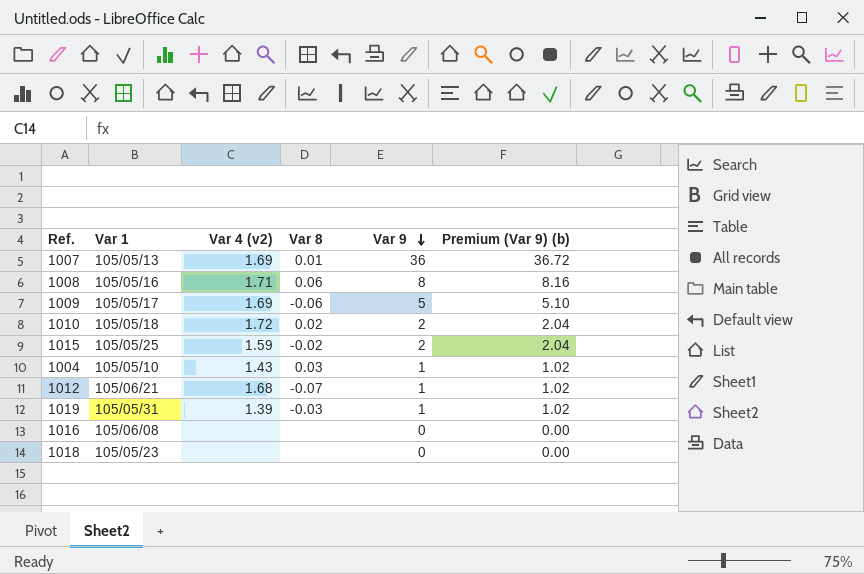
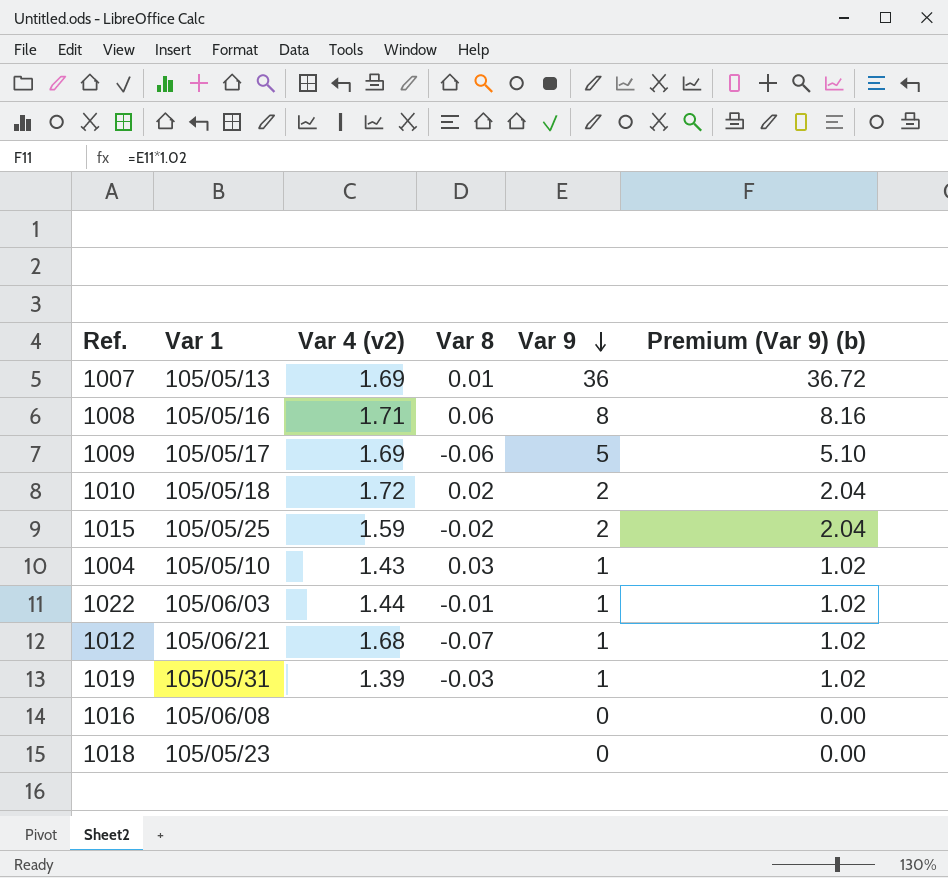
row 1022: none -> 105/06/03 | 1.44 | -0.01 | 1 | 1.02

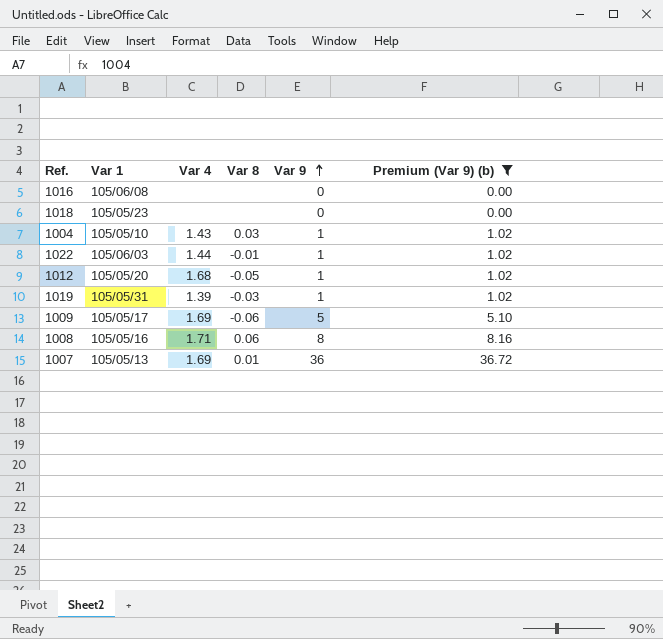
filter: none -> Premium (Var 9) (b) != 2.04
row order: Var 9 descending -> Var 9 ascending
column name: Var 4 (v2) -> Var 4
1012 | Var 1: 105/06/21 -> 105/05/20
1012 | Var 8: -0.07 -> -0.05

